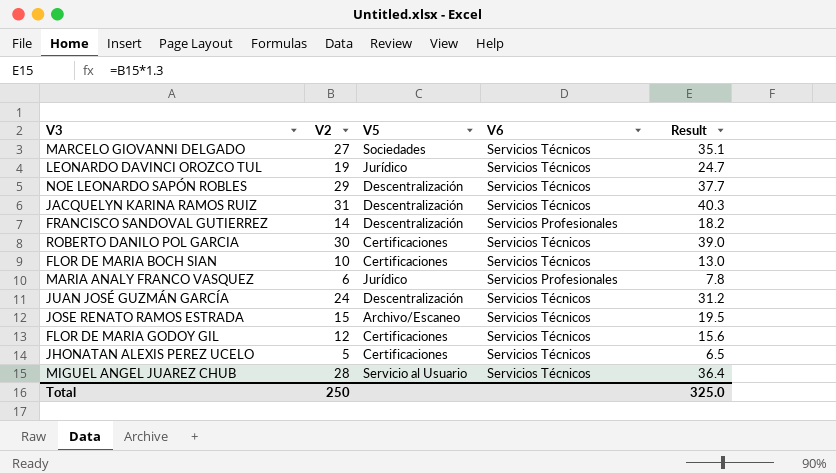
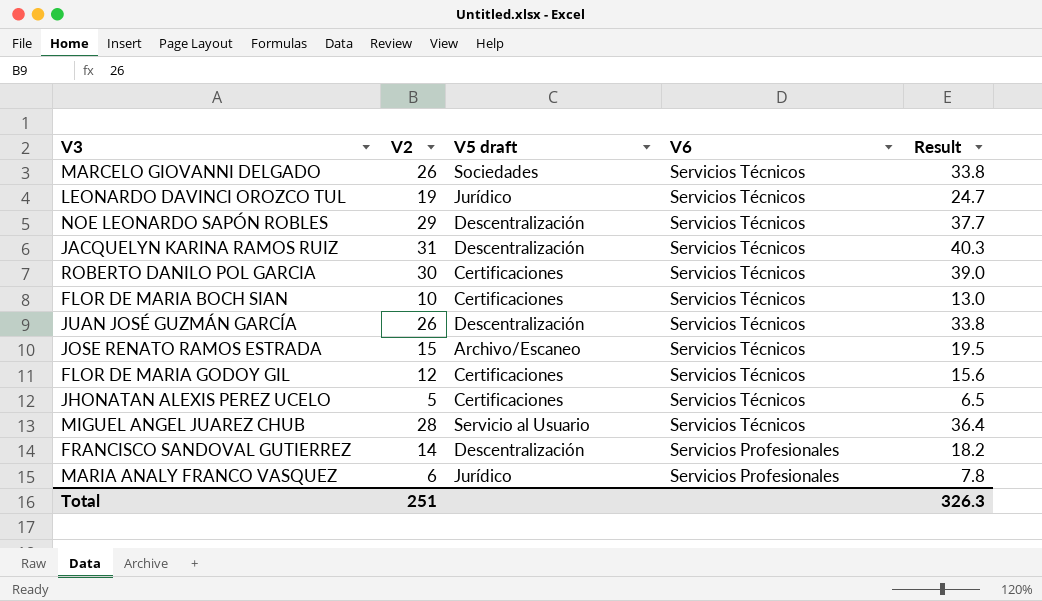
row order: none -> V6 descending
column name: V5 -> V5 draft
MARCELO GIOVANNI DELGADO | V2: 27 -> 26
MARCELO GIOVANNI DELGADO | Result: 35.1 -> 33.8
JUAN JOSÉ GUZMÁN GARCÍA | V2: 24 -> 26
JUAN JOSÉ GUZMÁN GARCÍA | Result: 31.2 -> 33.8
Total | V2: 250 -> 251
Total | Result: 325.0 -> 326.3

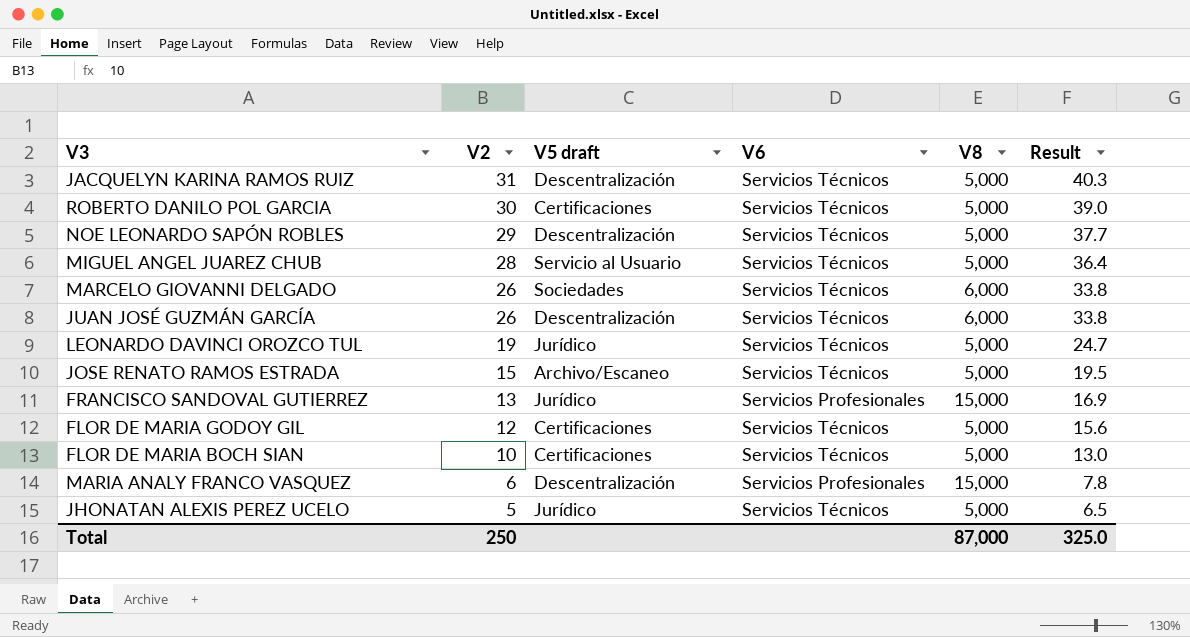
row order: V6 descending -> V2 descending
column V8 | position: none -> 5
FRANCISCO SANDOVAL GUTIERREZ | V2: 14 -> 13
FRANCISCO SANDOVAL GUTIERREZ | V5 draft: Descentralización -> Jurídico
FRANCISCO SANDOVAL GUTIERREZ | Result: 18.2 -> 16.9
MARIA ANALY FRANCO VASQUEZ | V5 draft: Jurídico -> Descentralización
JHONATAN ALEXIS PEREZ UCELO | V5 draft: Certificaciones -> Jurídico
Total | V2: 251 -> 250
Total | Result: 326.3 -> 325.0

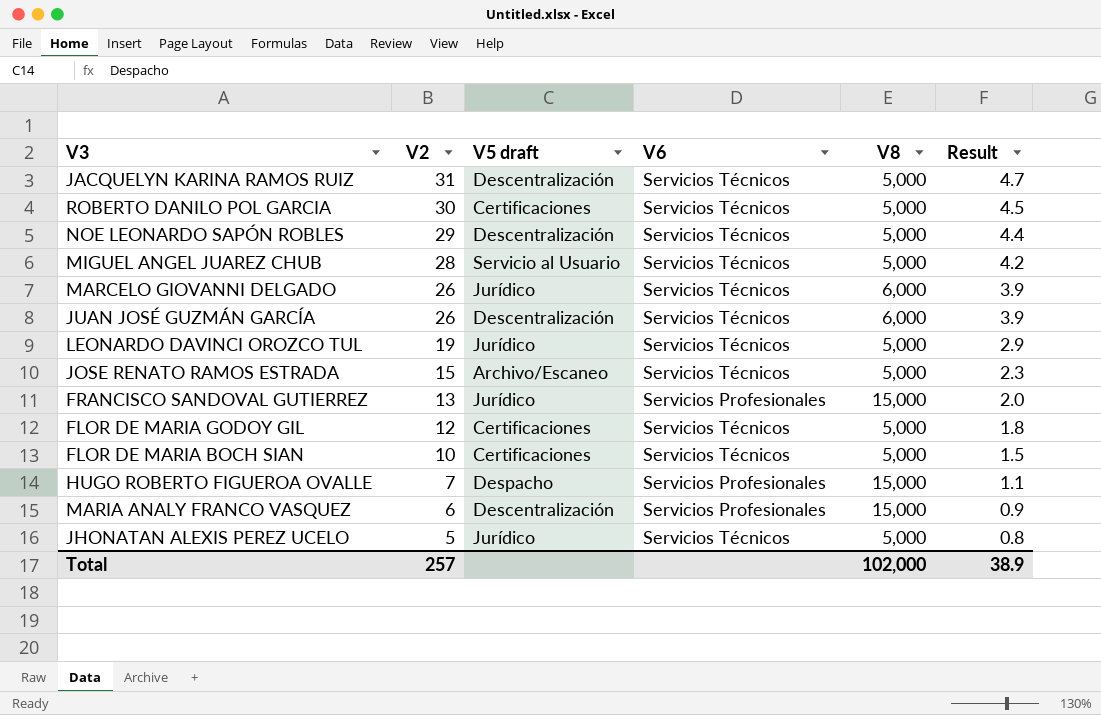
column Result | formula: [V2] * 1.3 -> [V2] * 0.15
MARCELO GIOVANNI DELGADO | V5 draft: Sociedades -> Jurídico
row HUGO ROBERTO FIGUEROA OVALLE: none -> 7 | Despacho | Servicios Profesionales | 15,000 | 1.1
Total | V2: 250 -> 257
Total | V8: 87,000 -> 102,000
Total | Result: 325.0 -> 38.9

